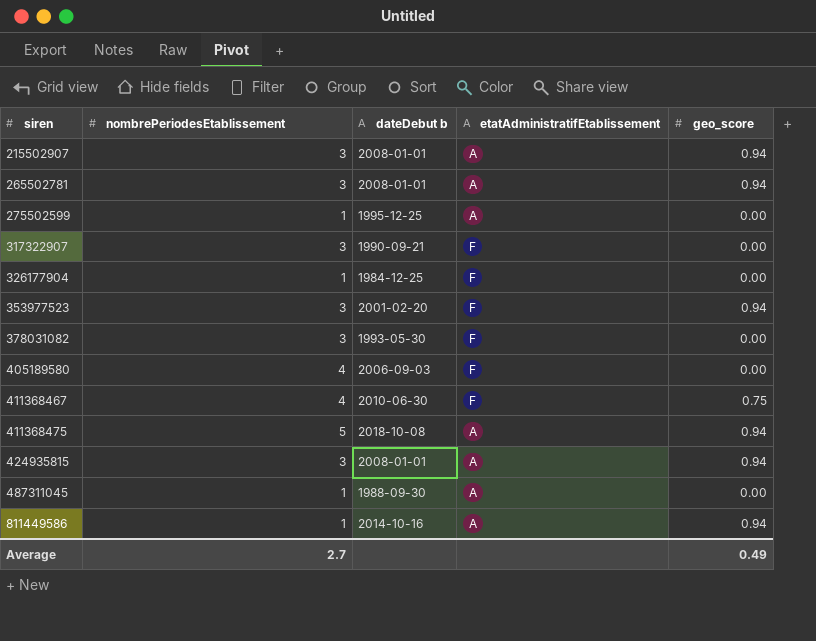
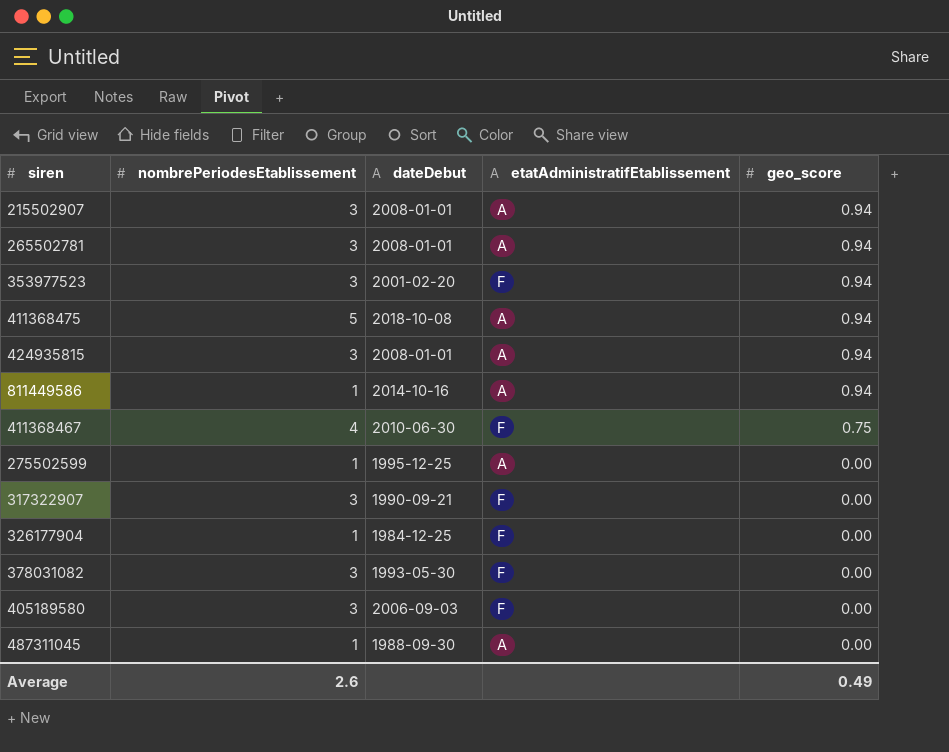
row order: siren ascending -> geo_score descending
column name: dateDebut b -> dateDebut
405189580 | nombrePeriodesEtablissement: 4 -> 3
Average | nombrePeriodesEtablissement: 2.7 -> 2.6

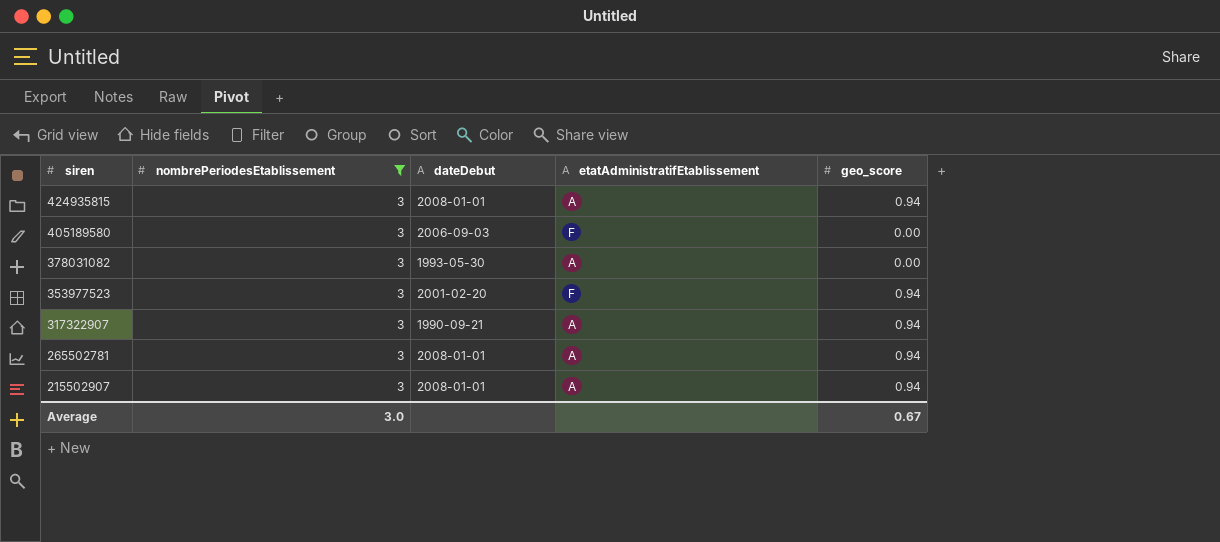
filter: none -> nombrePeriodesEtablissement = 3
row order: geo_score descending -> siren descending
378031082 | etatAdministratifEtablissement: F -> A
317322907 | etatAdministratifEtablissement: F -> A
317322907 | geo_score: 0.00 -> 0.94
Average | nombrePeriodesEtablissement: 2.6 -> 3.0
Average | geo_score: 0.49 -> 0.67

